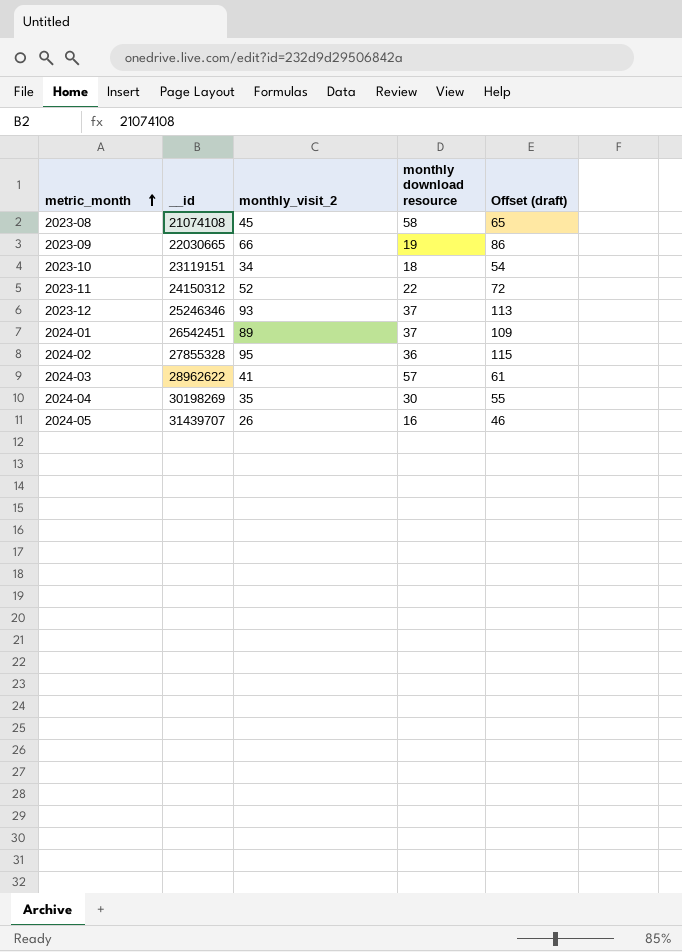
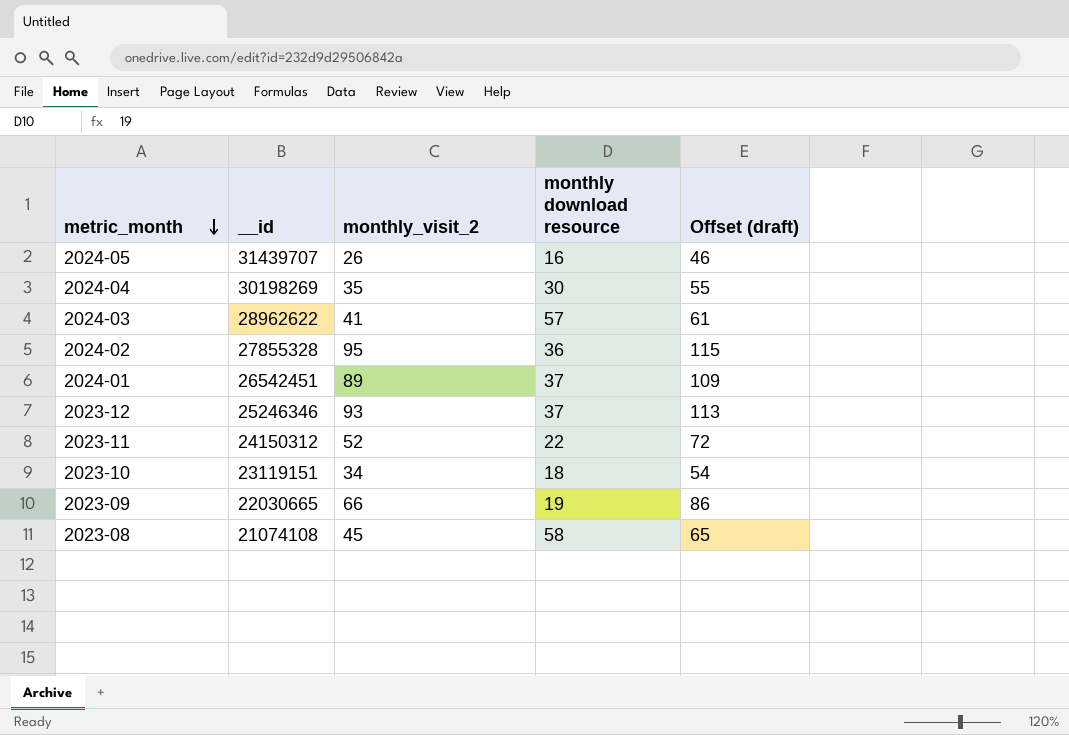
row order: metric_month ascending -> metric_month descending

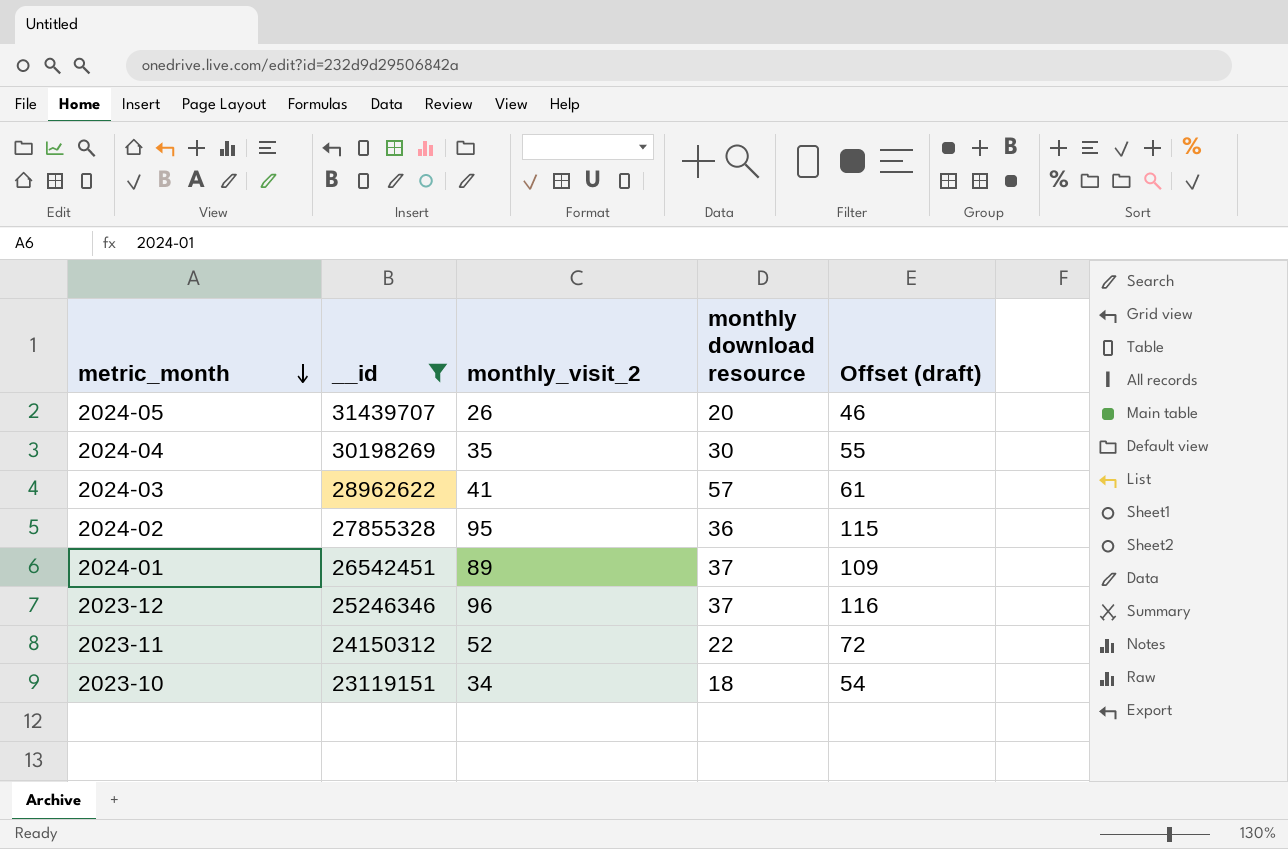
filter: none -> __id >= 23119151
2024-05 | monthly download resource: 16 -> 20
2023-12 | monthly_visit_2: 93 -> 96
2023-12 | Offset (draft): 113 -> 116

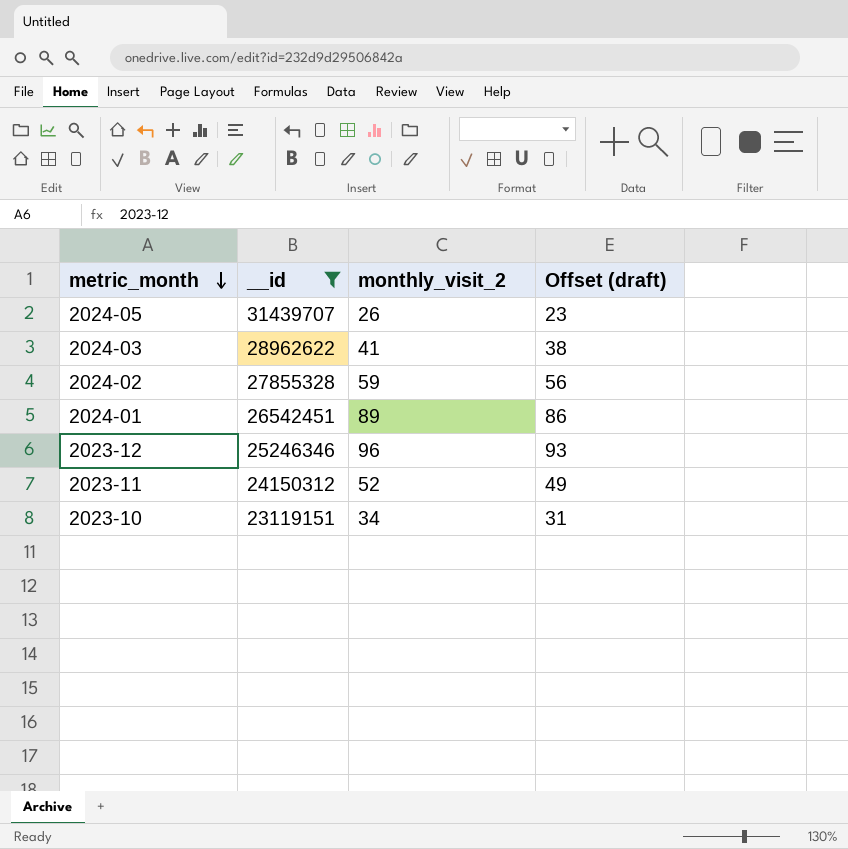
column monthly download resource | position: 4 -> none
column Offset (draft) | formula: [monthly_visit_2] + 20 -> [monthly_visit_2] - 3
row 2024-04: 30198269 | 35 | 30 | 55 -> none
2024-02 | monthly_visit_2: 95 -> 59

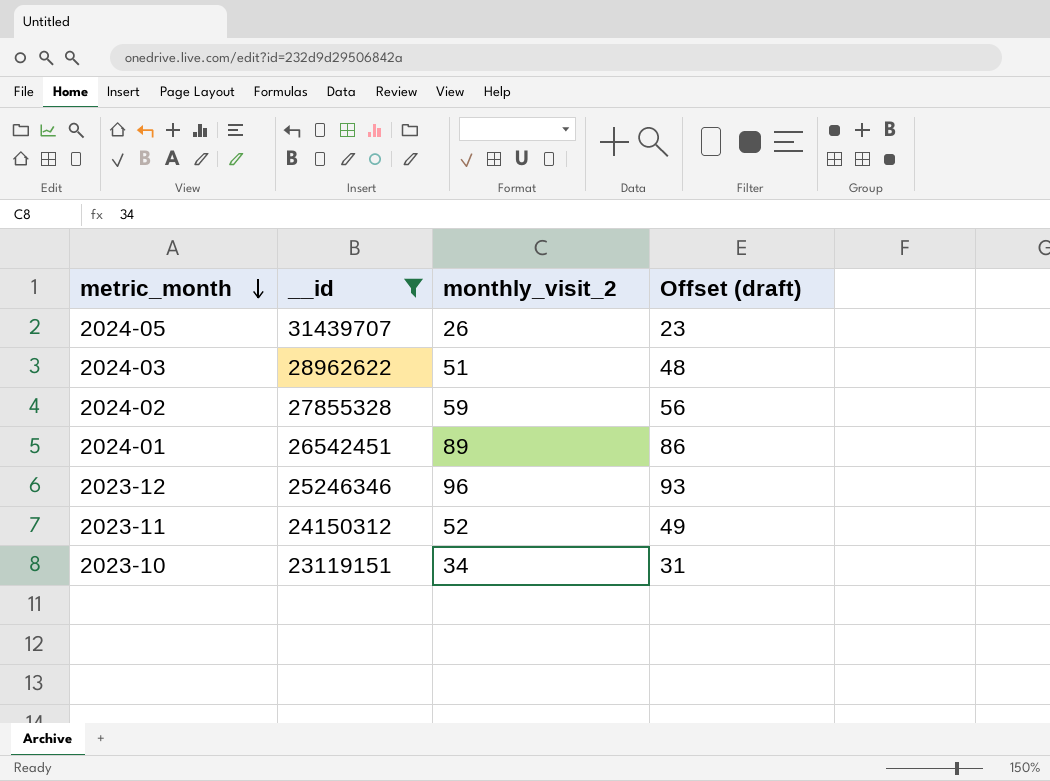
2024-03 | monthly_visit_2: 41 -> 51
2024-03 | Offset (draft): 38 -> 48

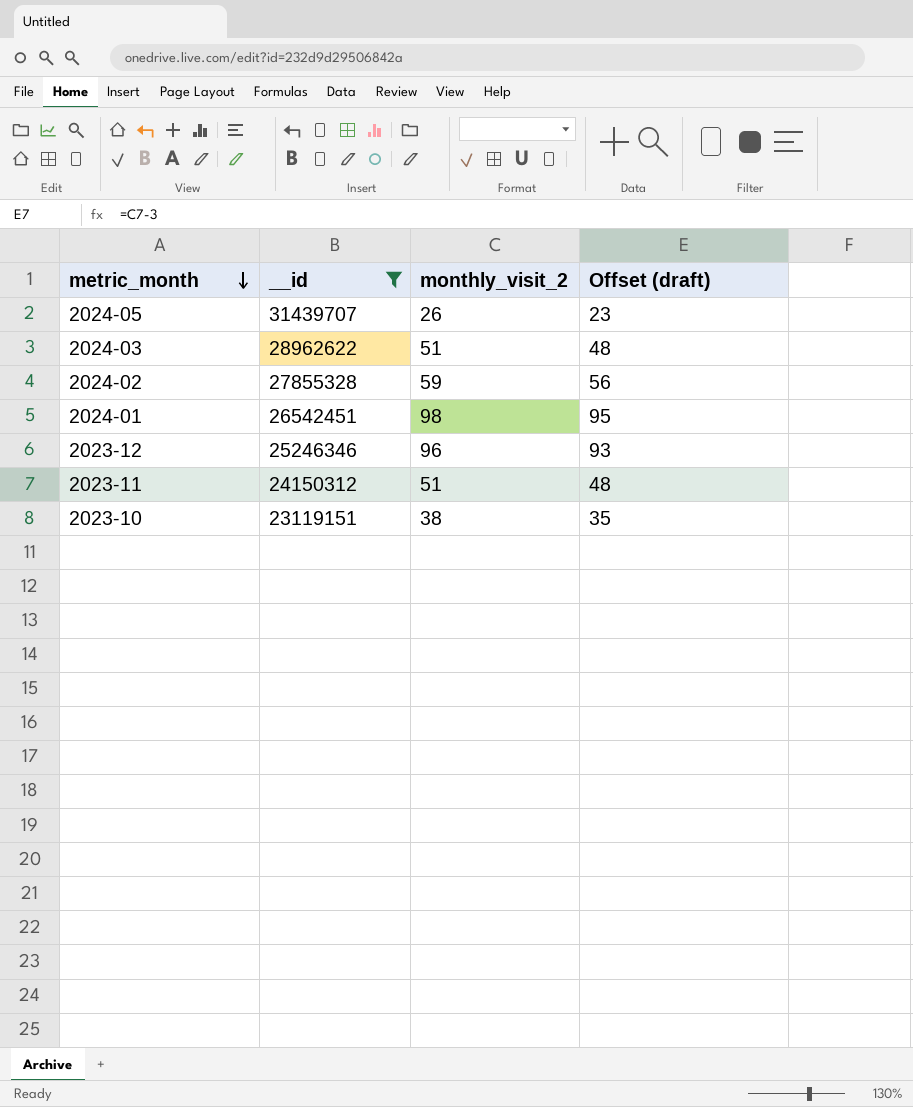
2024-01 | monthly_visit_2: 89 -> 98
2024-01 | Offset (draft): 86 -> 95
2023-11 | monthly_visit_2: 52 -> 51
2023-11 | Offset (draft): 49 -> 48
2023-10 | monthly_visit_2: 34 -> 38
2023-10 | Offset (draft): 31 -> 35

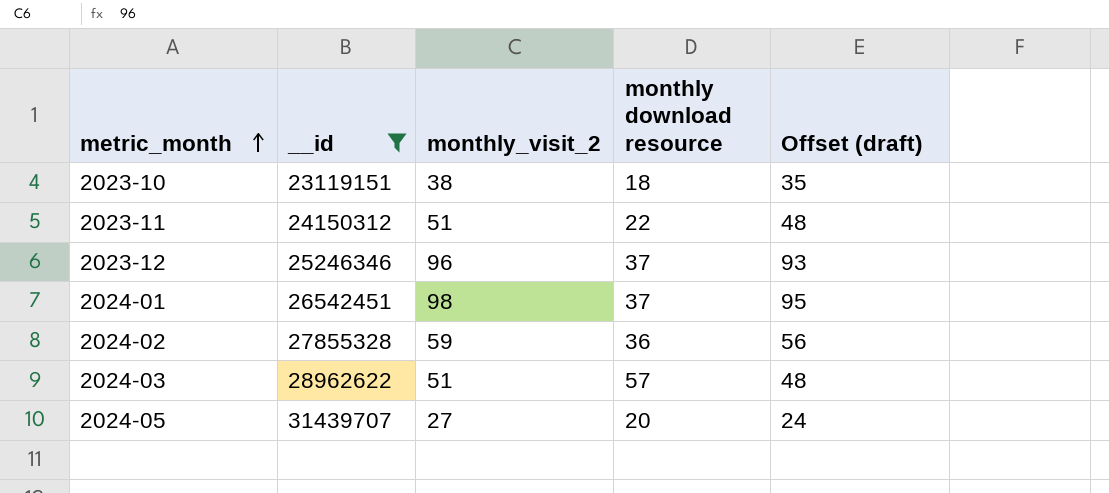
row order: metric_month descending -> metric_month ascending
column monthly download resource | position: none -> 4
2024-05 | monthly_visit_2: 26 -> 27
2024-05 | Offset (draft): 23 -> 24

